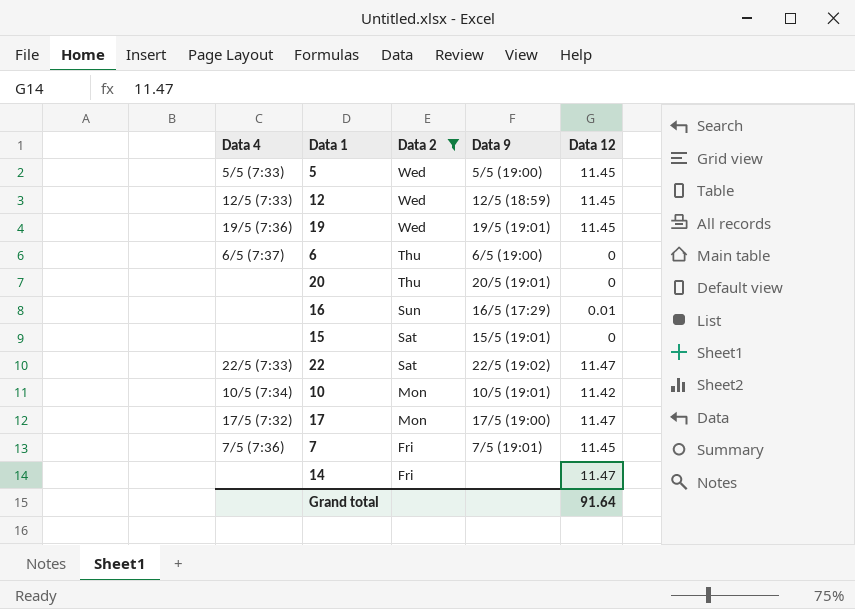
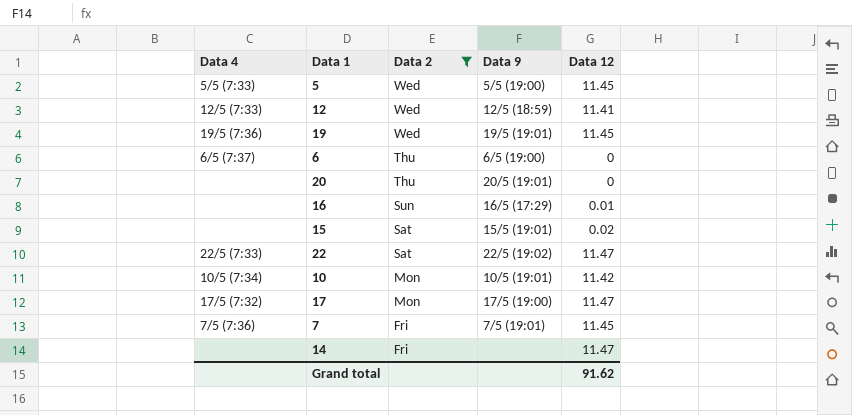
12 | Data 12: 11.45 -> 11.41
15 | Data 12: 0 -> 0.02
Grand total | Data 12: 91.64 -> 91.62

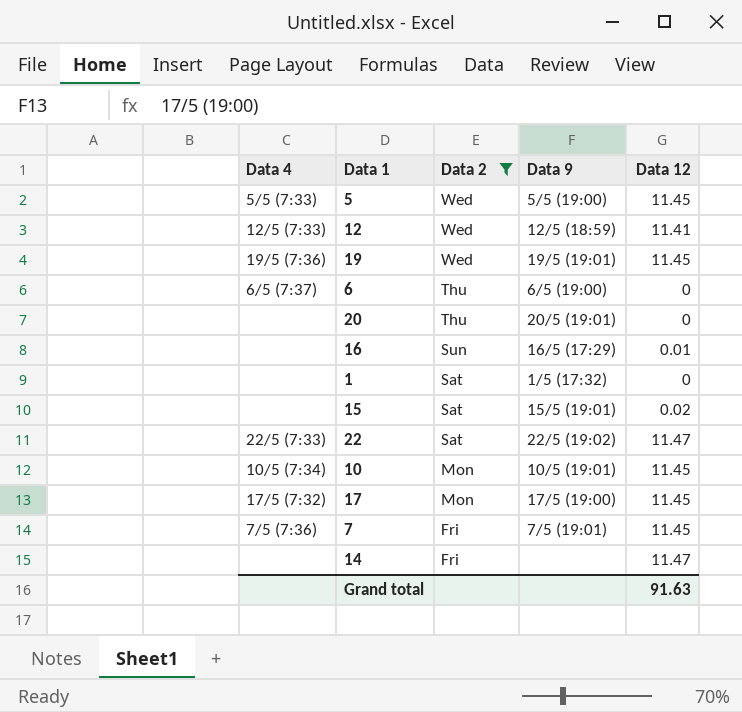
row 1: none -> none | Sat | 1/5 (17:32) | 0
10 | Data 12: 11.42 -> 11.45
17 | Data 12: 11.47 -> 11.45
Grand total | Data 12: 91.62 -> 91.63

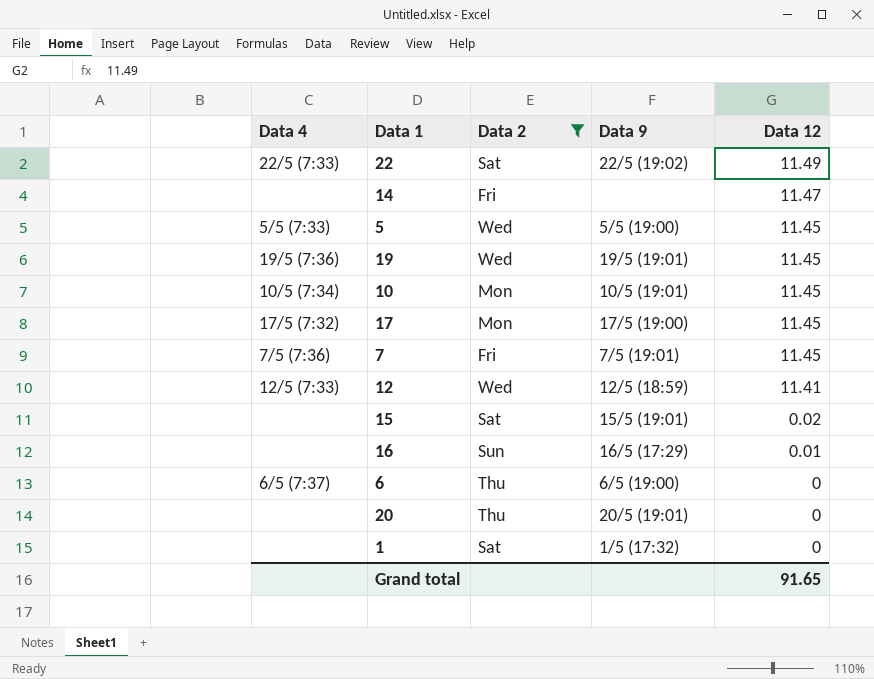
row order: Data 2 descending -> Data 12 descending
22 | Data 12: 11.47 -> 11.49
Grand total | Data 12: 91.63 -> 91.65

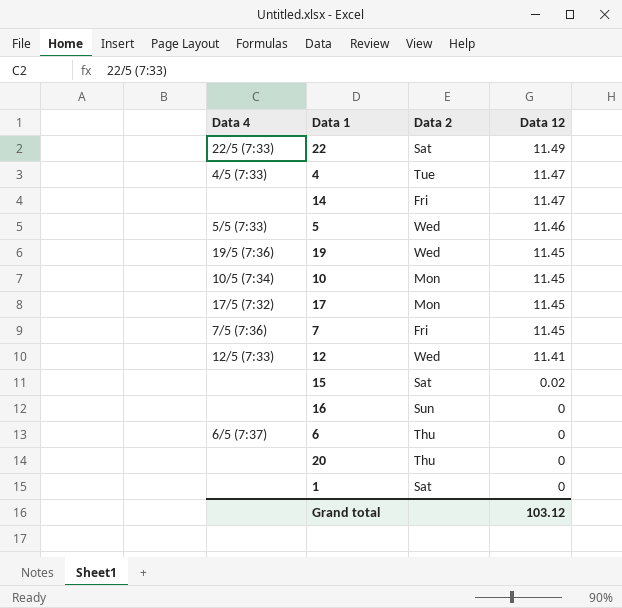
filter: Data 2 != Tue -> none
column Data 9 | position: 4 -> none
5 | Data 12: 11.45 -> 11.46
16 | Data 12: 0.01 -> 0
Grand total | Data 12: 91.65 -> 103.12

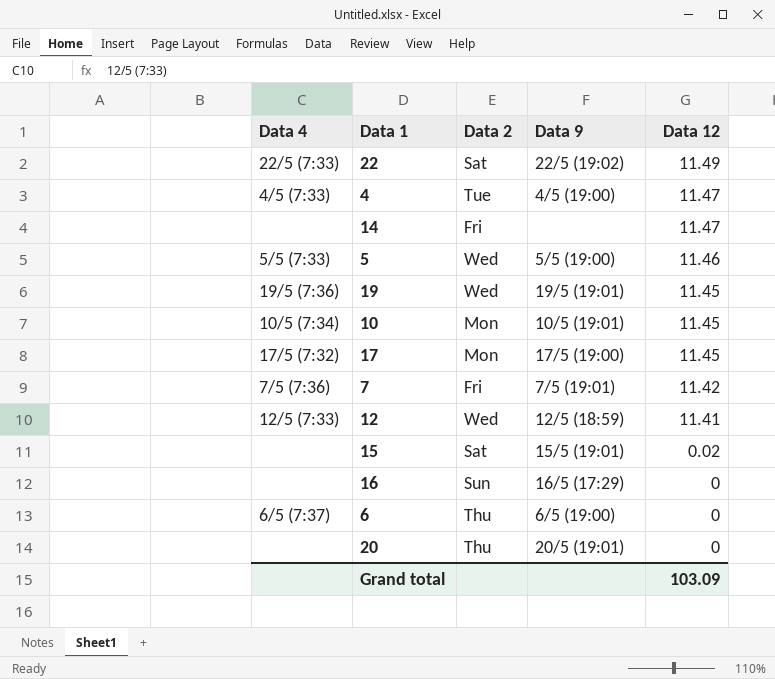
column Data 9 | position: none -> 4
row 1: none | Sat | 0 -> none
7 | Data 12: 11.45 -> 11.42
Grand total | Data 12: 103.12 -> 103.09

